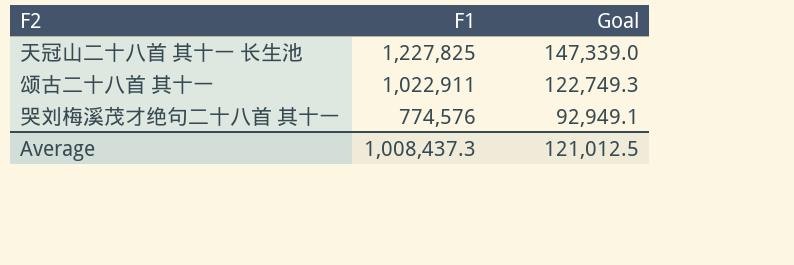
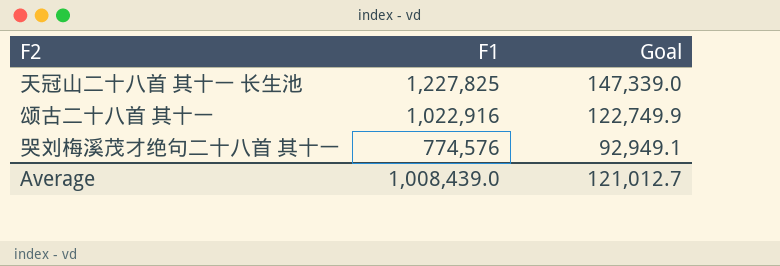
颂古二十八首 其十一 | F1: 1,022,911 -> 1,022,916
颂古二十八首 其十一 | Goal: 122,749.3 -> 122,749.9
Average | F1: 1,008,437.3 -> 1,008,439.0
Average | Goal: 121,012.5 -> 121,012.7

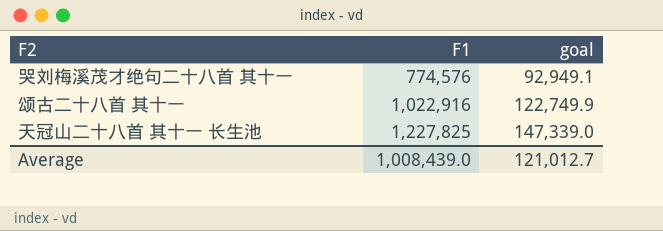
row order: F1 descending -> F1 ascending
column name: Goal -> goal

